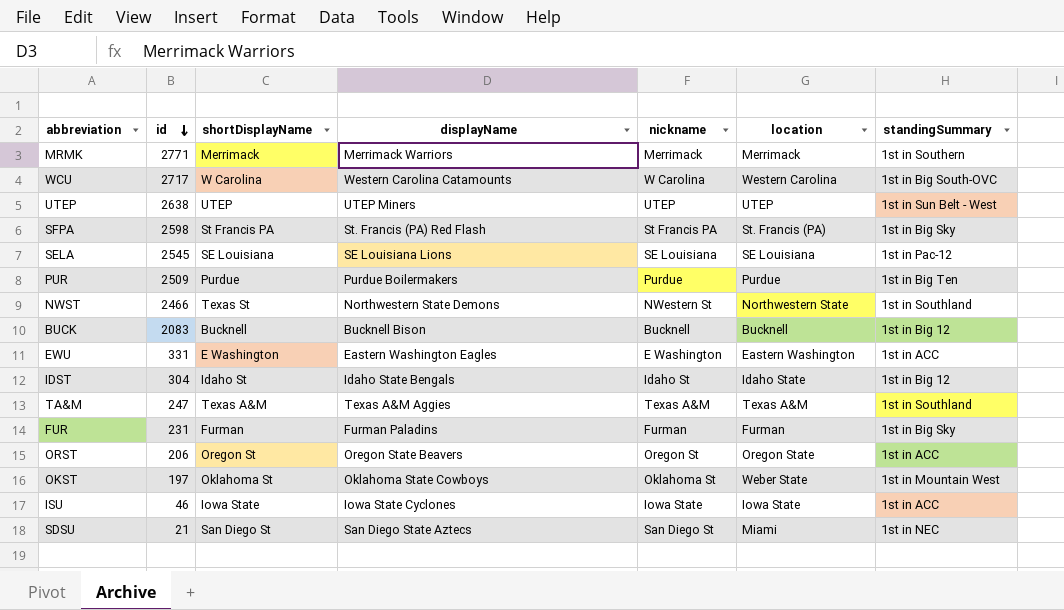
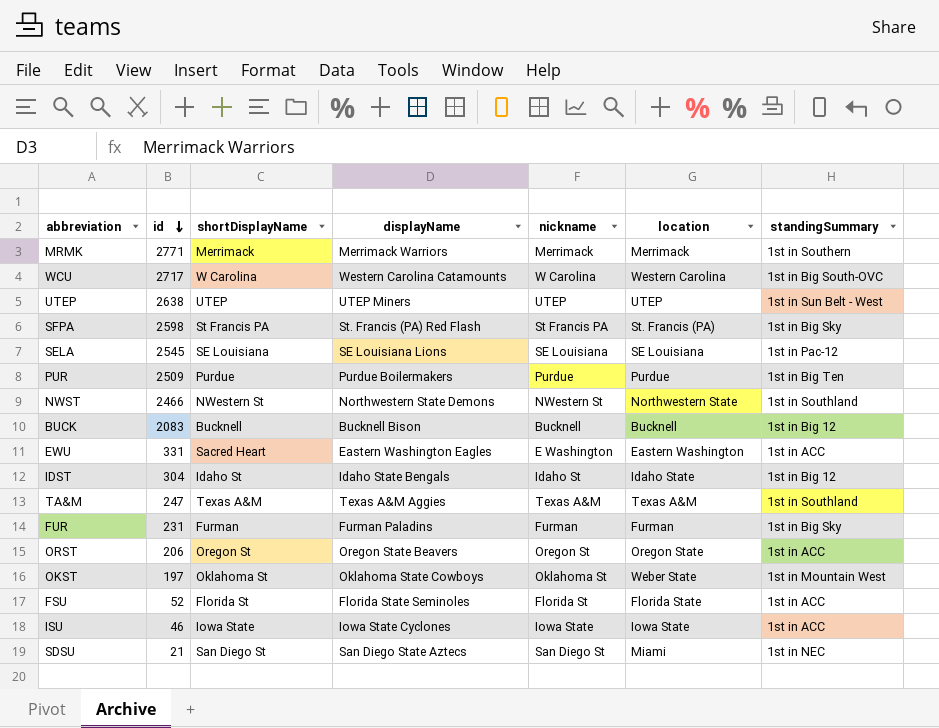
NWST | shortDisplayName: Texas St -> NWestern St
EWU | shortDisplayName: E Washington -> Sacred Heart
row FSU: none -> 52 | Florida St | Florida State Seminoles | Florida St | Florida State | 1st in ACC

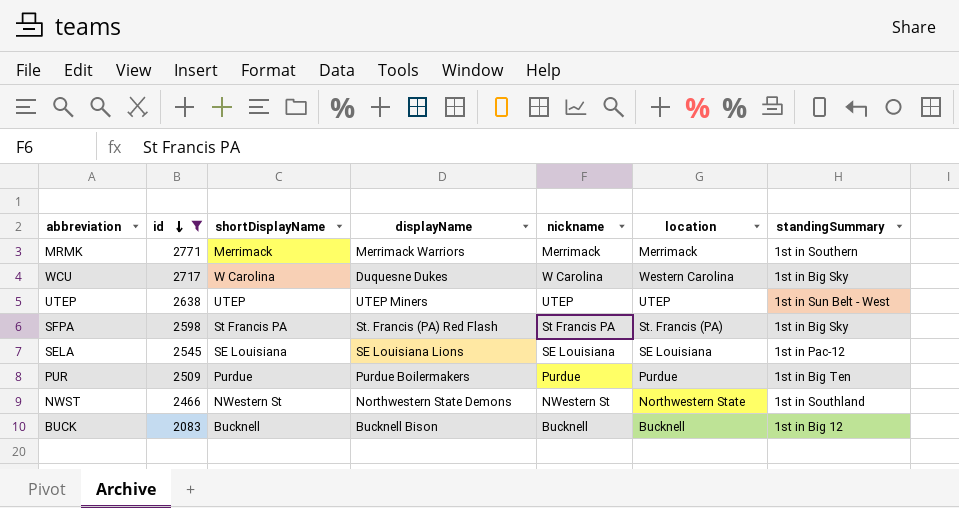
filter: none -> id >= 2083
WCU | displayName: Western Carolina Catamounts -> Duquesne Dukes
WCU | standingSummary: 1st in Big South-OVC -> 1st in Big Sky

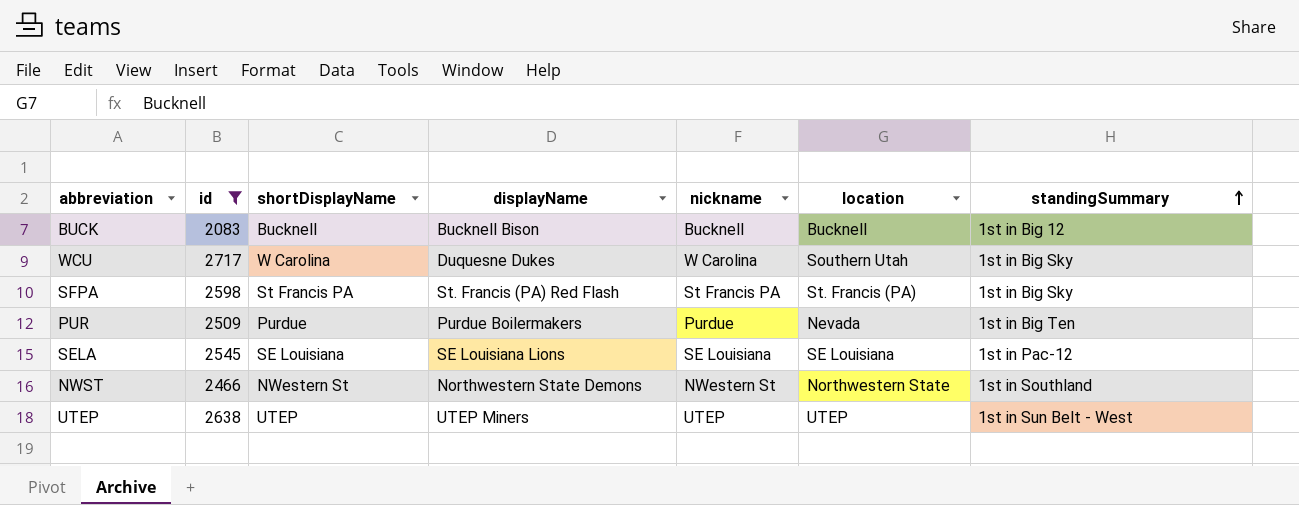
row order: id descending -> standingSummary ascending
row MRMK: 2771 | Merrimack | Merrimack Warriors | Merrimack | Merrimack | 1st in Southern -> none
WCU | location: Western Carolina -> Southern Utah
PUR | location: Purdue -> Nevada

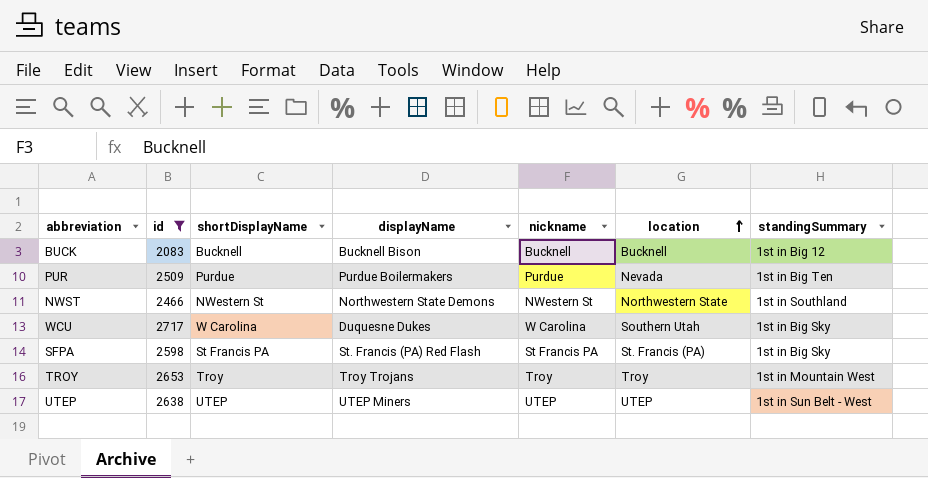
row order: standingSummary ascending -> location ascending
row SELA: 2545 | SE Louisiana | SE Louisiana Lions | SE Louisiana | SE Louisiana | 1st in Pac-12 -> none
row TROY: none -> 2653 | Troy | Troy Trojans | Troy | Troy | 1st in Mountain West

